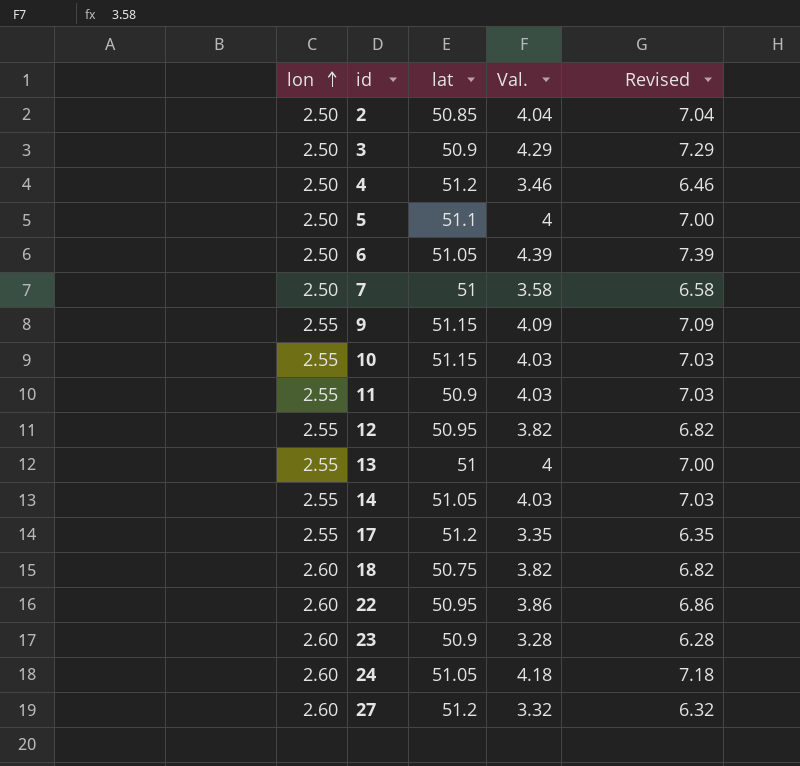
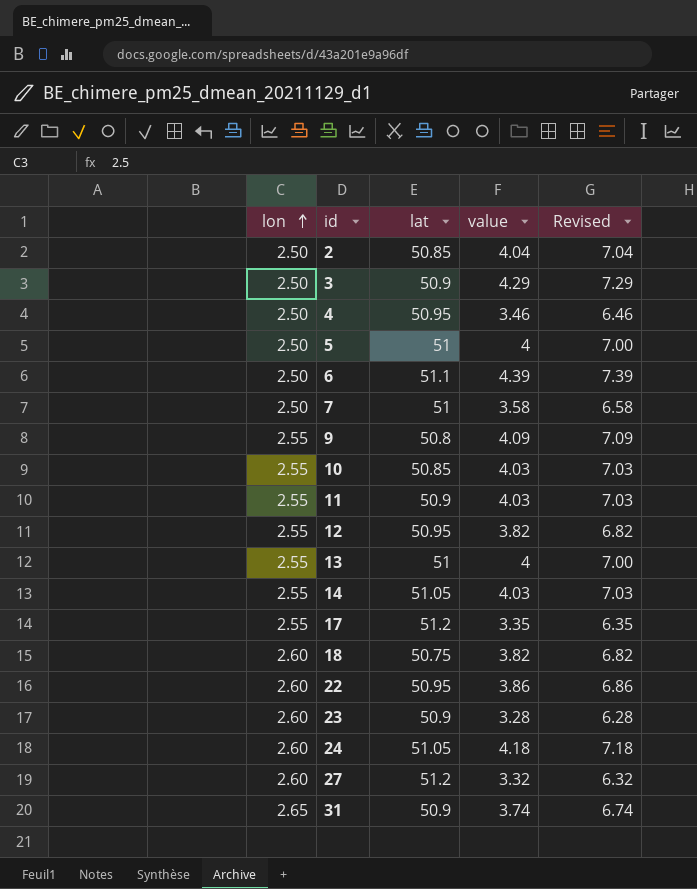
column name: Val. -> value
4 | lat: 51.2 -> 50.95
5 | lat: 51.1 -> 51
6 | lat: 51.05 -> 51.1
9 | lat: 51.15 -> 50.8
10 | lat: 51.15 -> 50.85
row 31: none -> 2.65 | 50.9 | 3.74 | 6.74

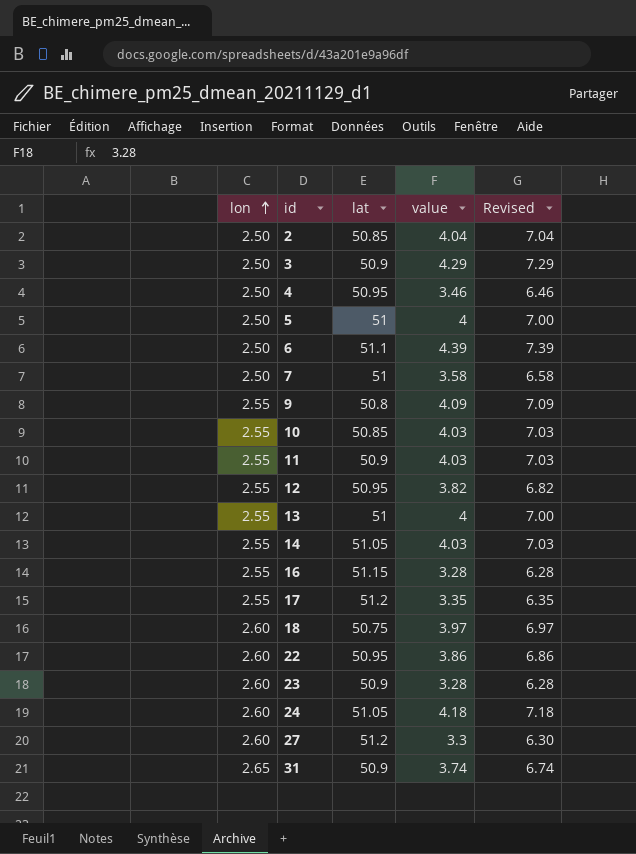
row 16: none -> 2.55 | 51.15 | 3.28 | 6.28
18 | value: 3.82 -> 3.97
18 | Revised: 6.82 -> 6.97
27 | value: 3.32 -> 3.3
27 | Revised: 6.32 -> 6.30

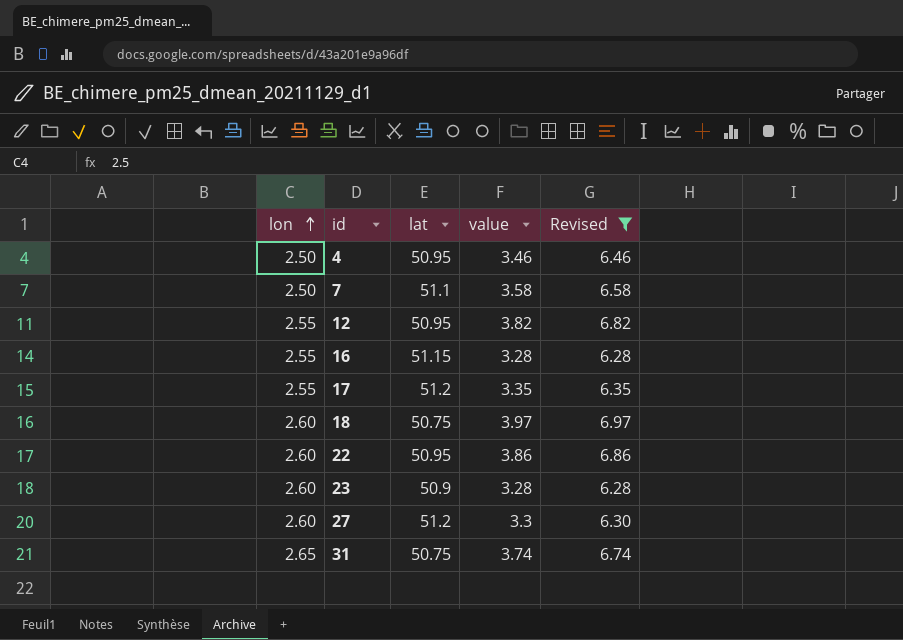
filter: none -> Revised <= 6.97
7 | lat: 51 -> 51.1
31 | lat: 50.9 -> 50.75

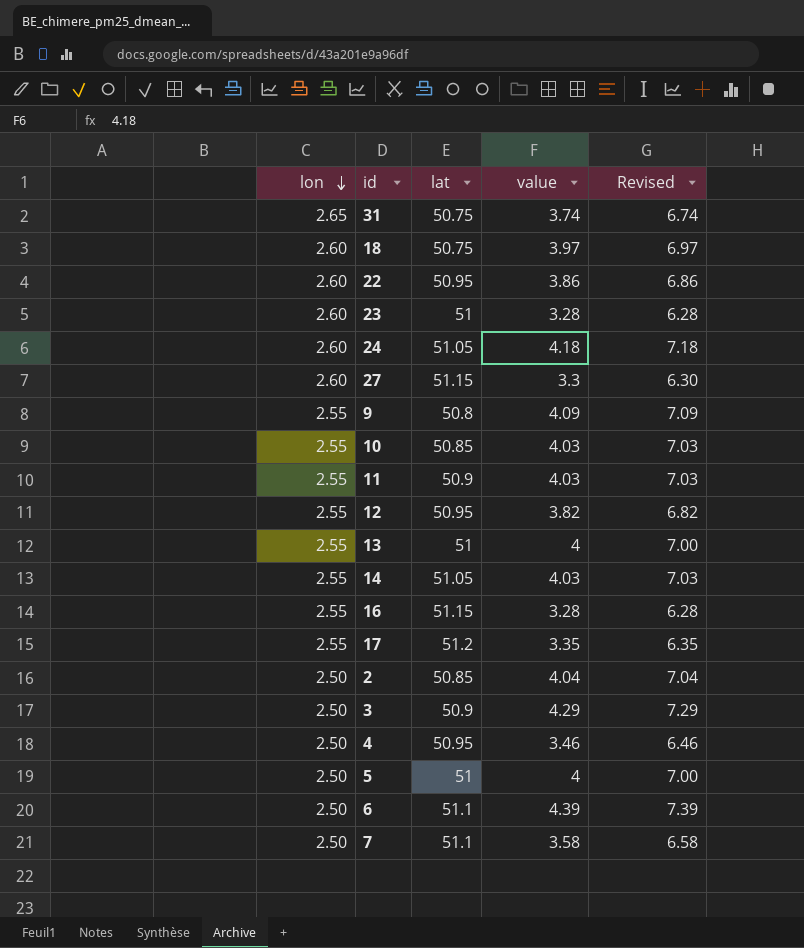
filter: Revised <= 6.97 -> none
row order: lon ascending -> lon descending
23 | lat: 50.9 -> 51
27 | lat: 51.2 -> 51.15

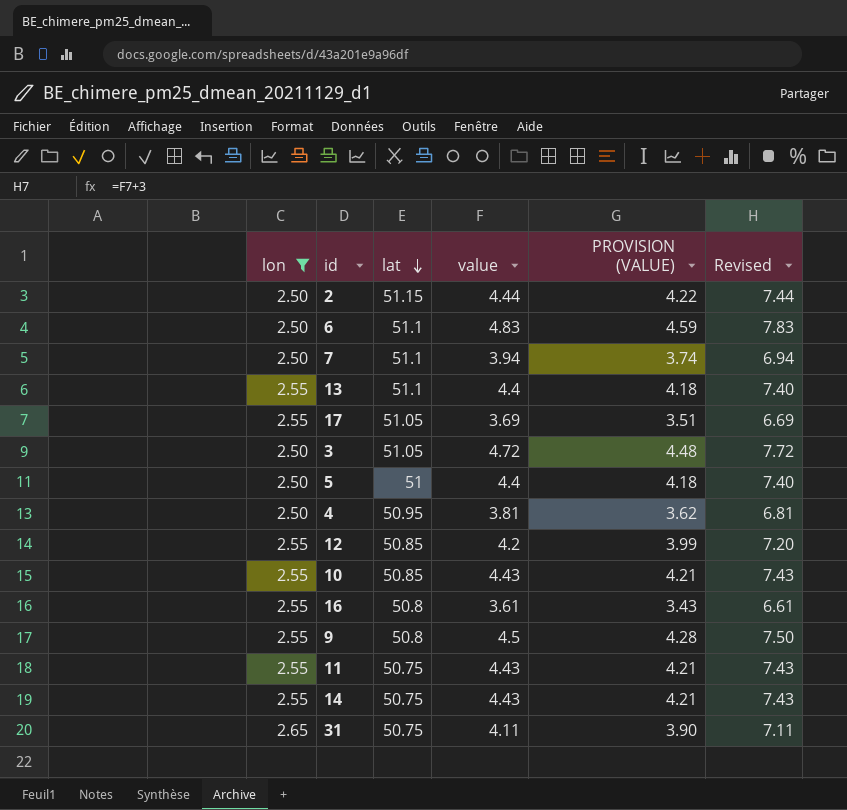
filter: none -> lon != 2.60
row order: lon descending -> lat descending
column PROVISION (VALUE) | formula: none -> [value] * 0.95
2 | lat: 50.85 -> 51.15
2 | value: 4.04 -> 4.44
2 | Revised: 7.04 -> 7.44
6 | value: 4.39 -> 4.83
6 | Revised: 7.39 -> 7.83
7 | value: 3.58 -> 3.94
7 | Revised: 6.58 -> 6.94
13 | lat: 51 -> 51.1
13 | value: 4 -> 4.4
13 | Revised: 7.00 -> 7.40
17 | lat: 51.2 -> 51.05
17 | value: 3.35 -> 3.69
17 | Revised: 6.35 -> 6.69
3 | lat: 50.9 -> 51.05
3 | value: 4.29 -> 4.72
3 | Revised: 7.29 -> 7.72
5 | value: 4 -> 4.4
5 | Revised: 7.00 -> 7.40
4 | value: 3.46 -> 3.81
4 | Revised: 6.46 -> 6.81
12 | lat: 50.95 -> 50.85
12 | value: 3.82 -> 4.2
12 | Revised: 6.82 -> 7.20
10 | value: 4.03 -> 4.43
10 | Revised: 7.03 -> 7.43
16 | lat: 51.15 -> 50.8
16 | value: 3.28 -> 3.61
16 | Revised: 6.28 -> 6.61
9 | value: 4.09 -> 4.5
9 | Revised: 7.09 -> 7.50
11 | lat: 50.9 -> 50.75
11 | value: 4.03 -> 4.43
11 | Revised: 7.03 -> 7.43
14 | lat: 51.05 -> 50.75
14 | value: 4.03 -> 4.43
14 | Revised: 7.03 -> 7.43
31 | value: 3.74 -> 4.11
31 | Revised: 6.74 -> 7.11

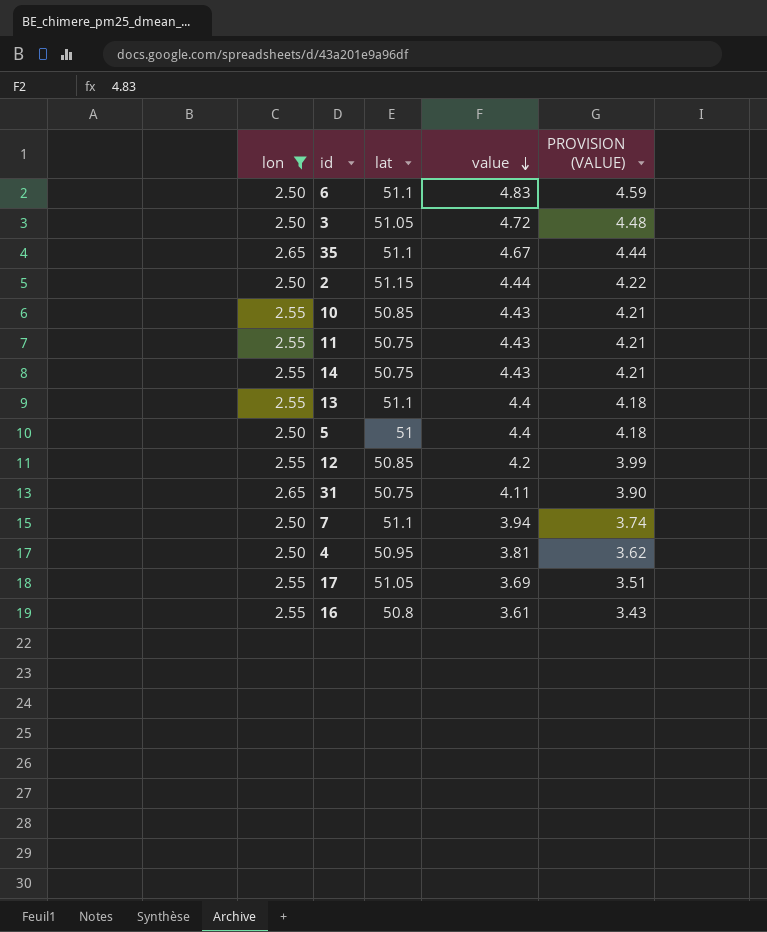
row order: lat descending -> value descending
column Revised | formula: [value] + 3 -> none
row 9: 2.55 | 50.8 | 4.5 | 4.28 | 7.50 -> none
row 35: none -> 2.65 | 51.1 | 4.67 | 4.44

